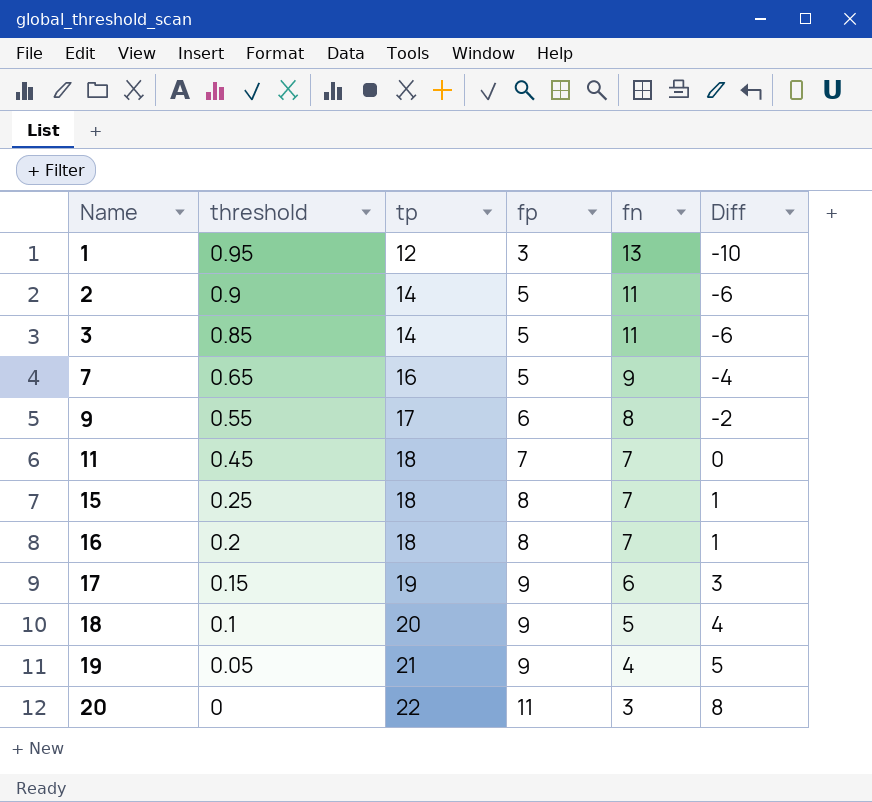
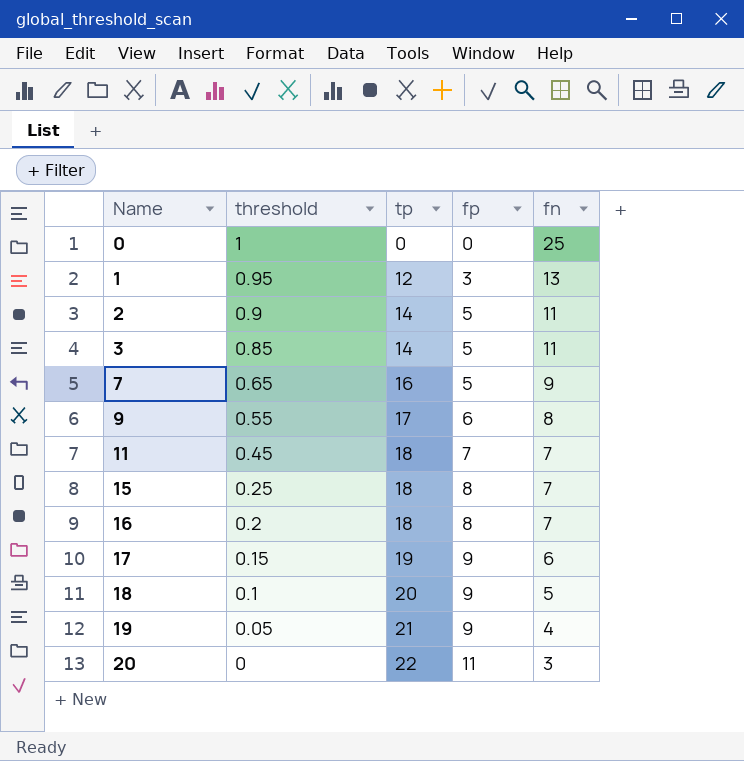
column Diff | formula: [fp] - [fn] -> none
row 0: none -> 1 | 0 | 0 | 25

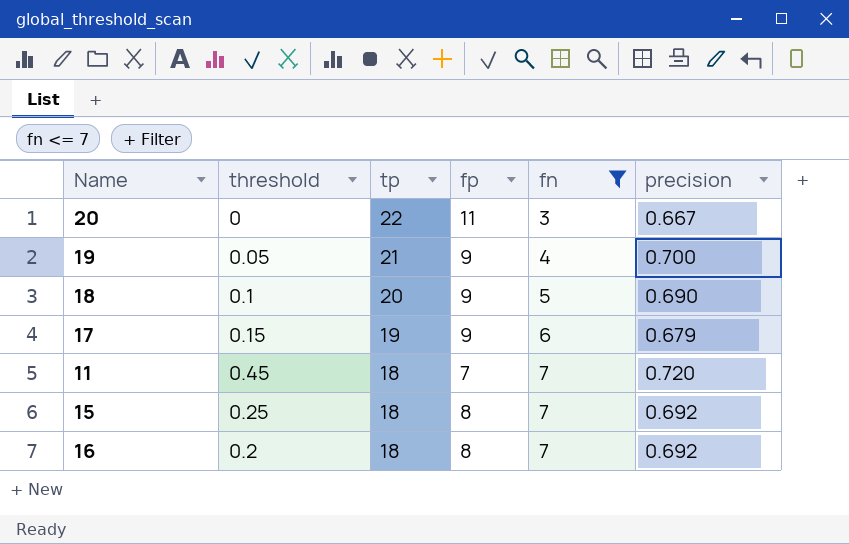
filter: none -> fn <= 7
row order: Name ascending -> tp descending
column precision | position: none -> 6

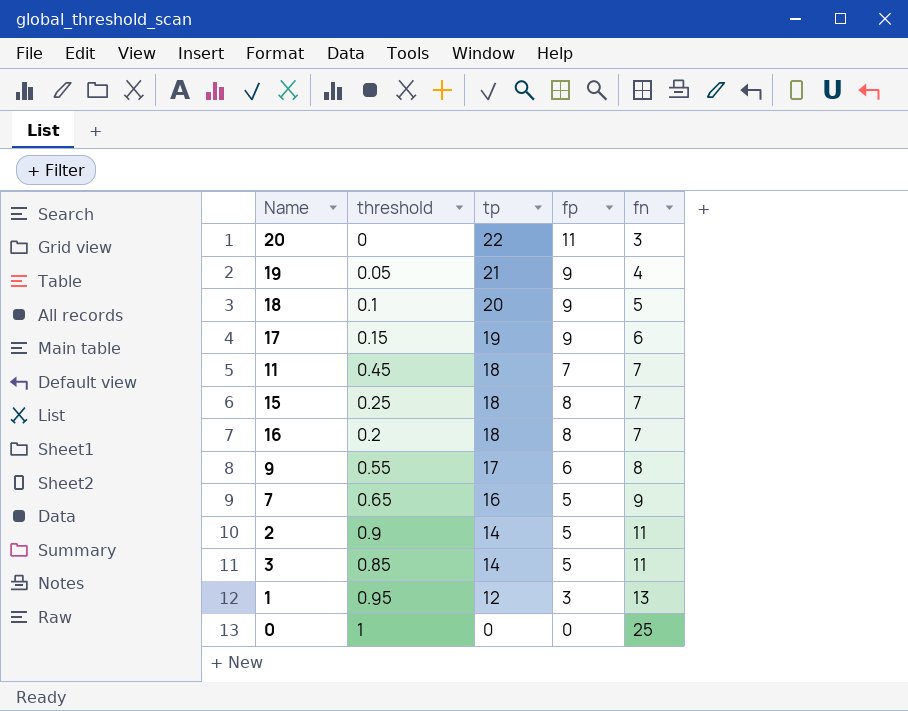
filter: fn <= 7 -> none
column precision | position: 6 -> none

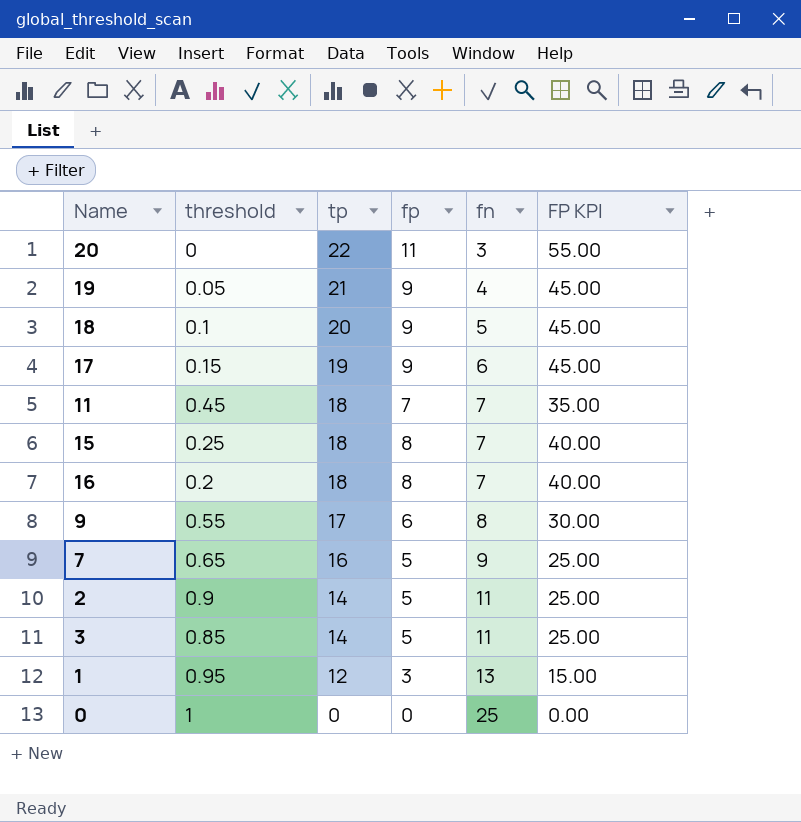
column FP KPI | formula: none -> [fp] * 5

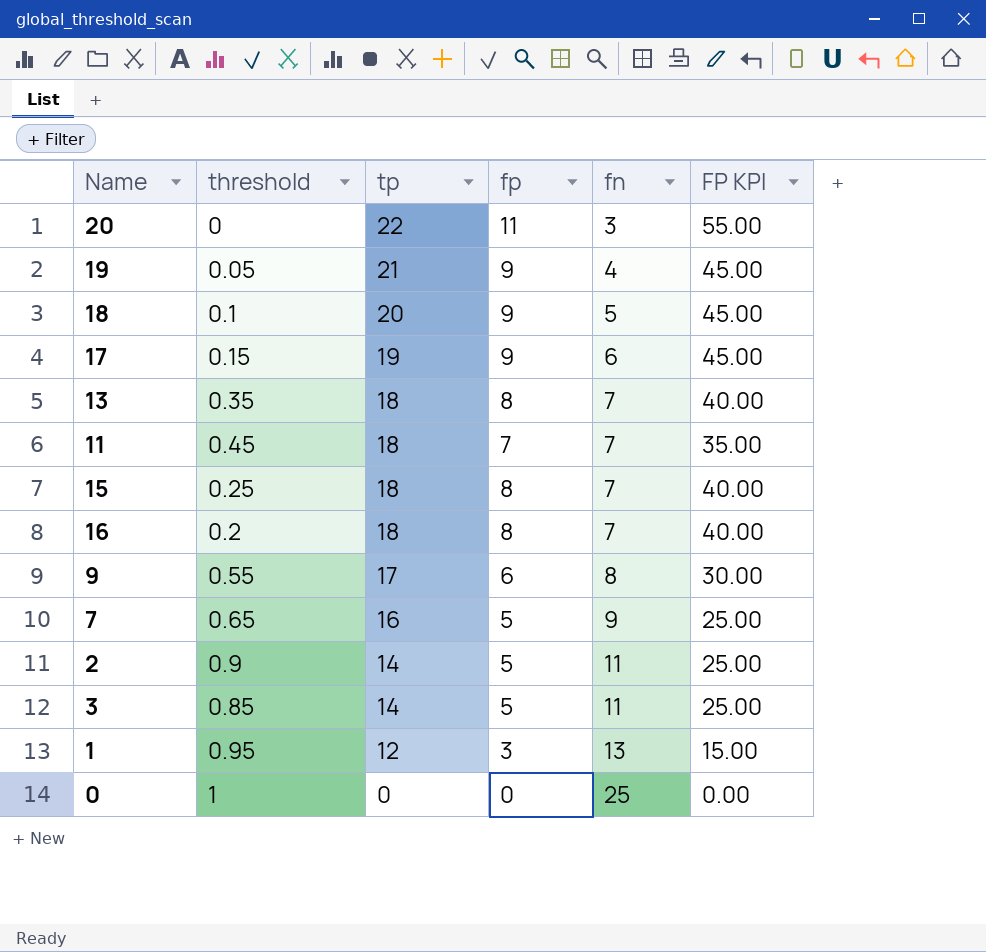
row 13: none -> 0.35 | 18 | 8 | 7 | 40.00

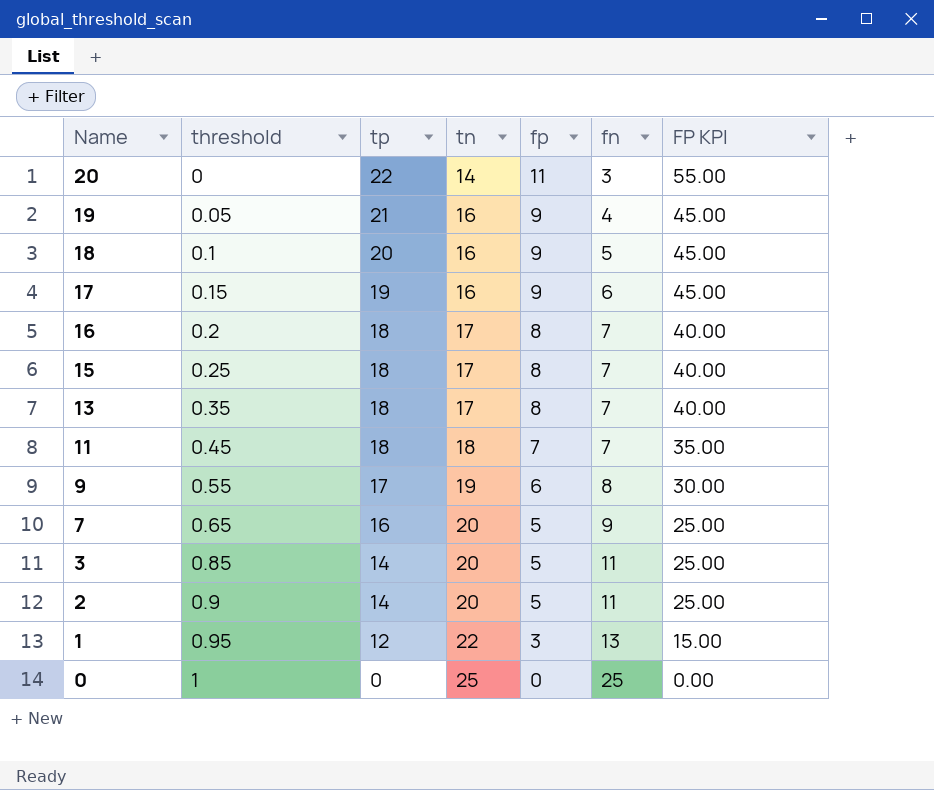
row order: tp descending -> Name descending
column tn | position: none -> 4

